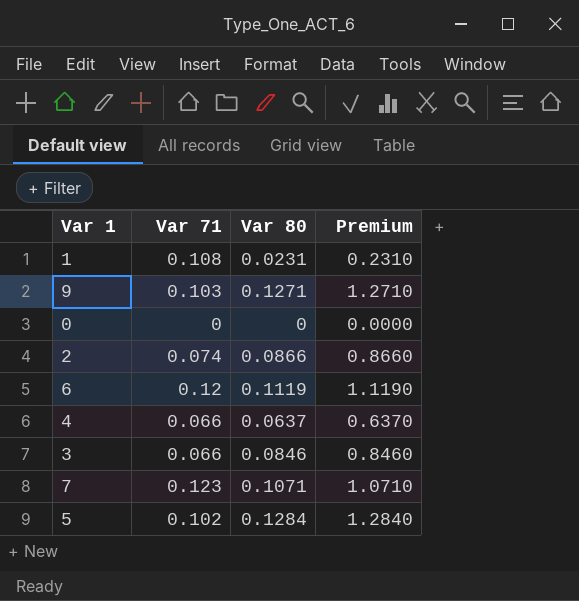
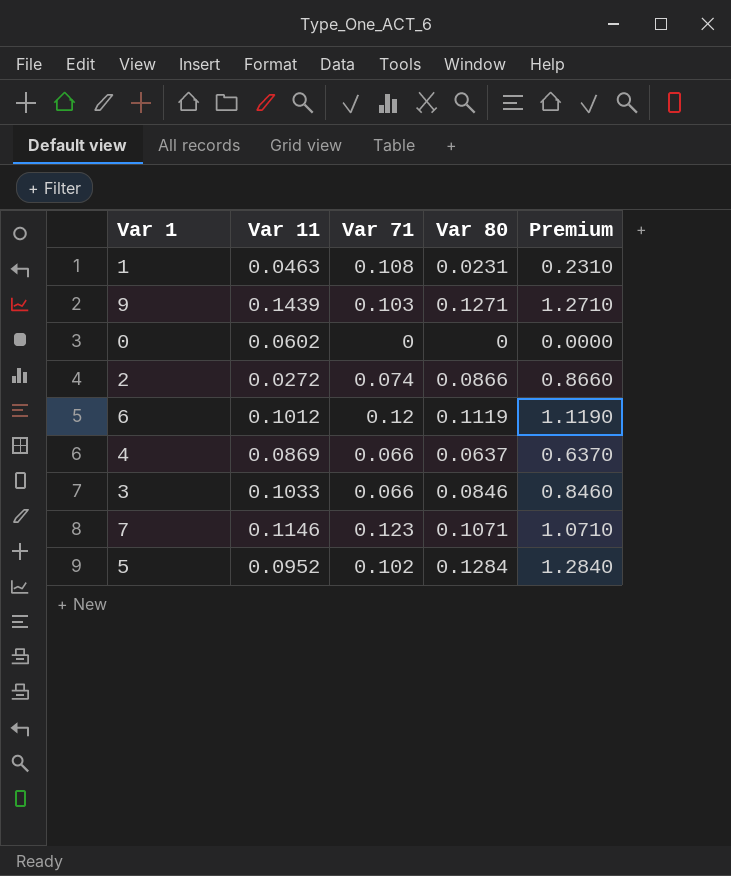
column Var 11 | position: none -> 2

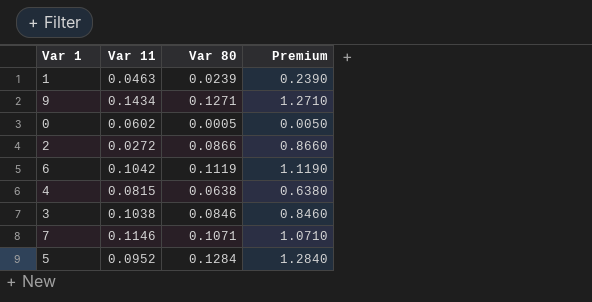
column Var 71 | position: 3 -> none
1 | Var 80: 0.0231 -> 0.0239
1 | Premium: 0.2310 -> 0.2390
9 | Var 11: 0.1439 -> 0.1434
0 | Var 80: 0 -> 0.0005
0 | Premium: 0.0000 -> 0.0050
6 | Var 11: 0.1012 -> 0.1042
4 | Var 11: 0.0869 -> 0.0815
4 | Var 80: 0.0637 -> 0.0638
4 | Premium: 0.6370 -> 0.6380
3 | Var 11: 0.1033 -> 0.1038

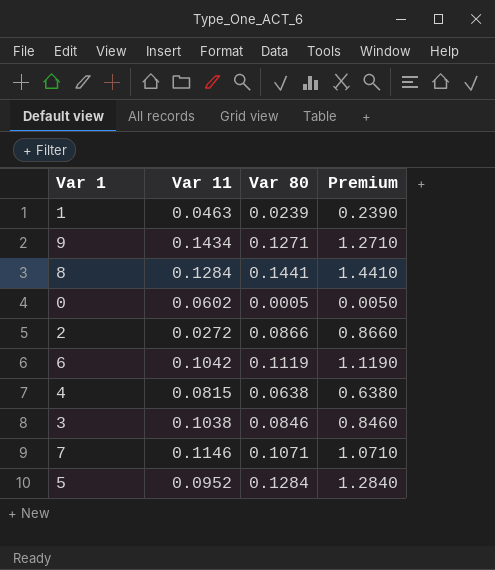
row 8: none -> 0.1284 | 0.1441 | 1.4410

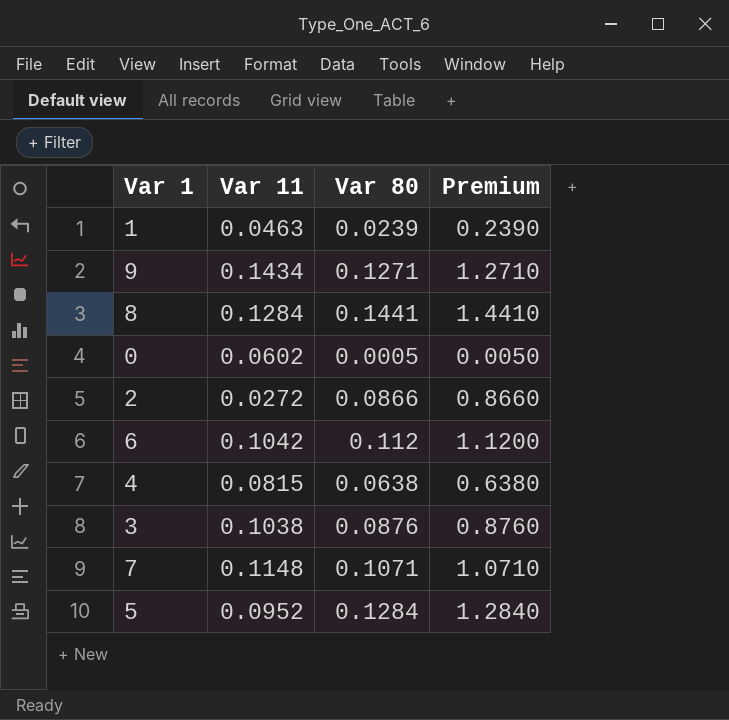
6 | Var 80: 0.1119 -> 0.112
6 | Premium: 1.1190 -> 1.1200
3 | Var 80: 0.0846 -> 0.0876
3 | Premium: 0.8460 -> 0.8760
7 | Var 11: 0.1146 -> 0.1148

